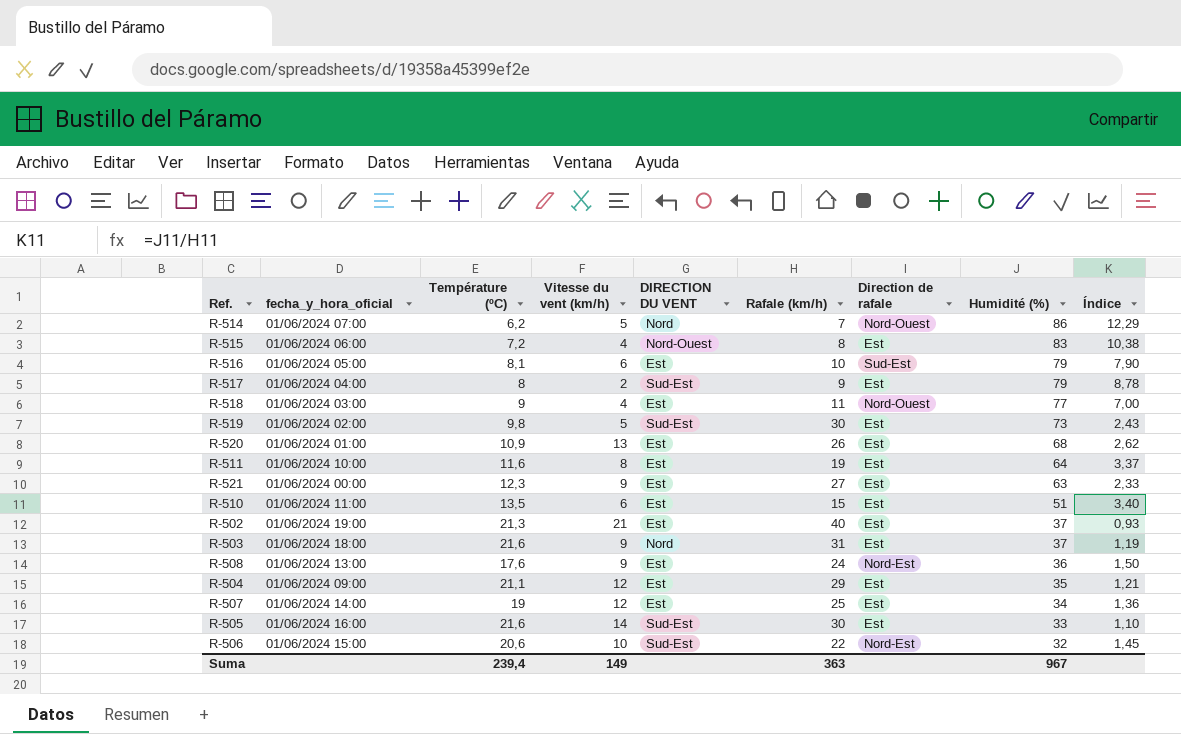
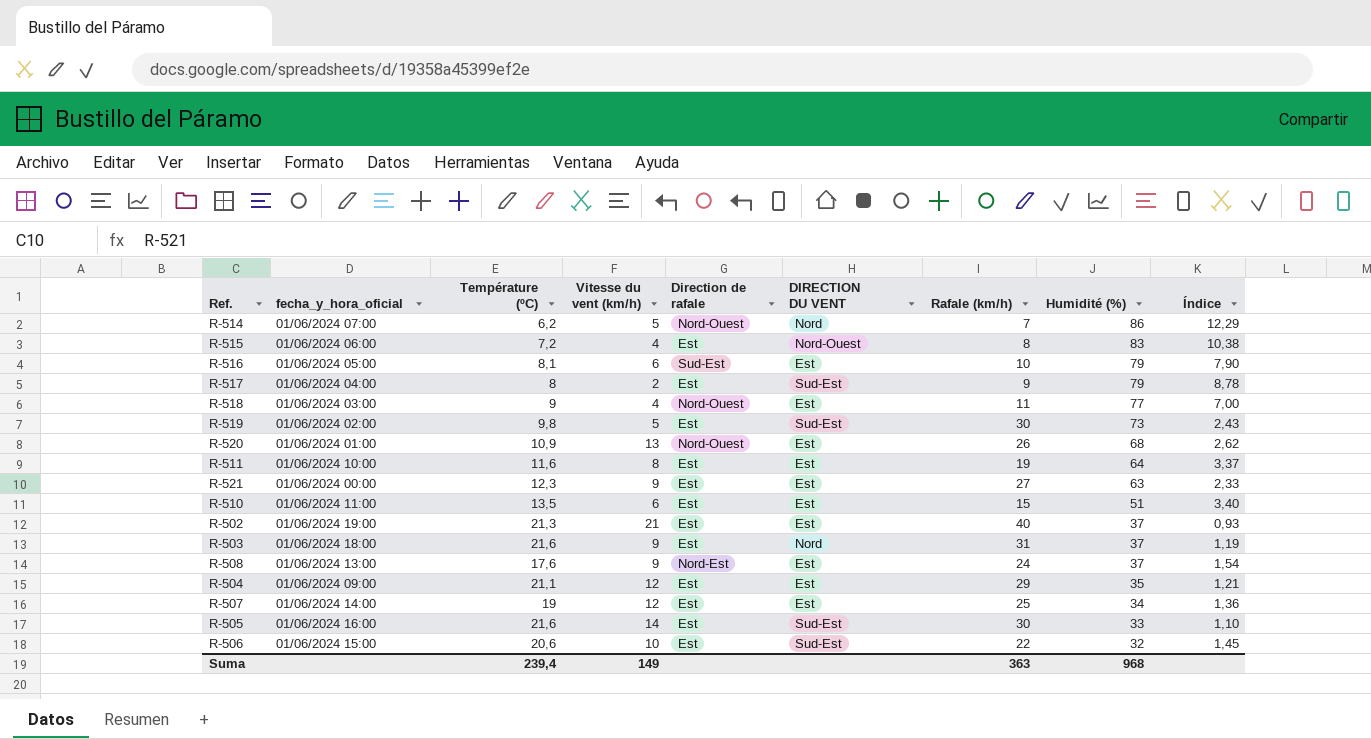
column Direction de rafale | position: 7 -> 5
R-520 | Direction de rafale: Est -> Nord-Ouest
R-508 | Humidité (%): 36 -> 37
R-508 | Índice: 1,50 -> 1,54
R-506 | Direction de rafale: Nord-Est -> Est
Suma | Humidité (%): 967 -> 968

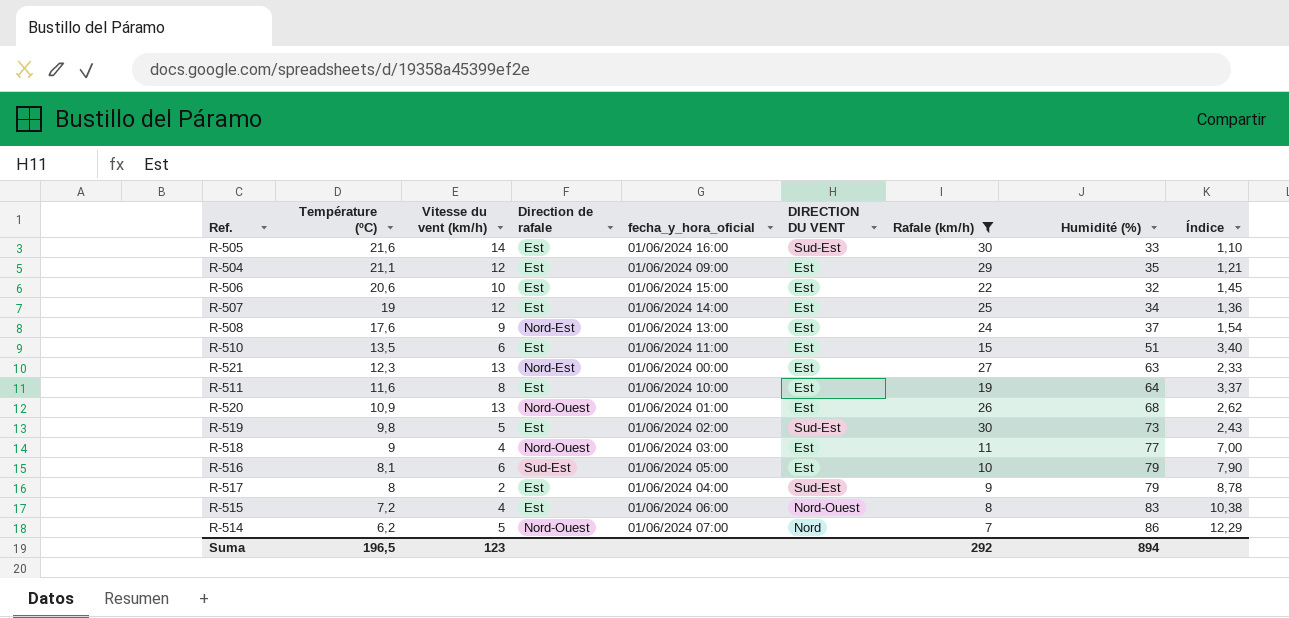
filter: none -> Rafale (km/h) <= 30
row order: Humidité (%) descending -> Température (ºC) descending
column fecha_y_hora_oficial | position: 2 -> 5
R-506 | DIRECTION DU VENT: Sud-Est -> Est
R-521 | Vitesse du vent (km/h): 9 -> 13
R-521 | Direction de rafale: Est -> Nord-Est
Suma | Température (ºC): 239,4 -> 196,5
Suma | Vitesse du vent (km/h): 149 -> 123
Suma | Rafale (km/h): 363 -> 292
Suma | Humidité (%): 968 -> 894

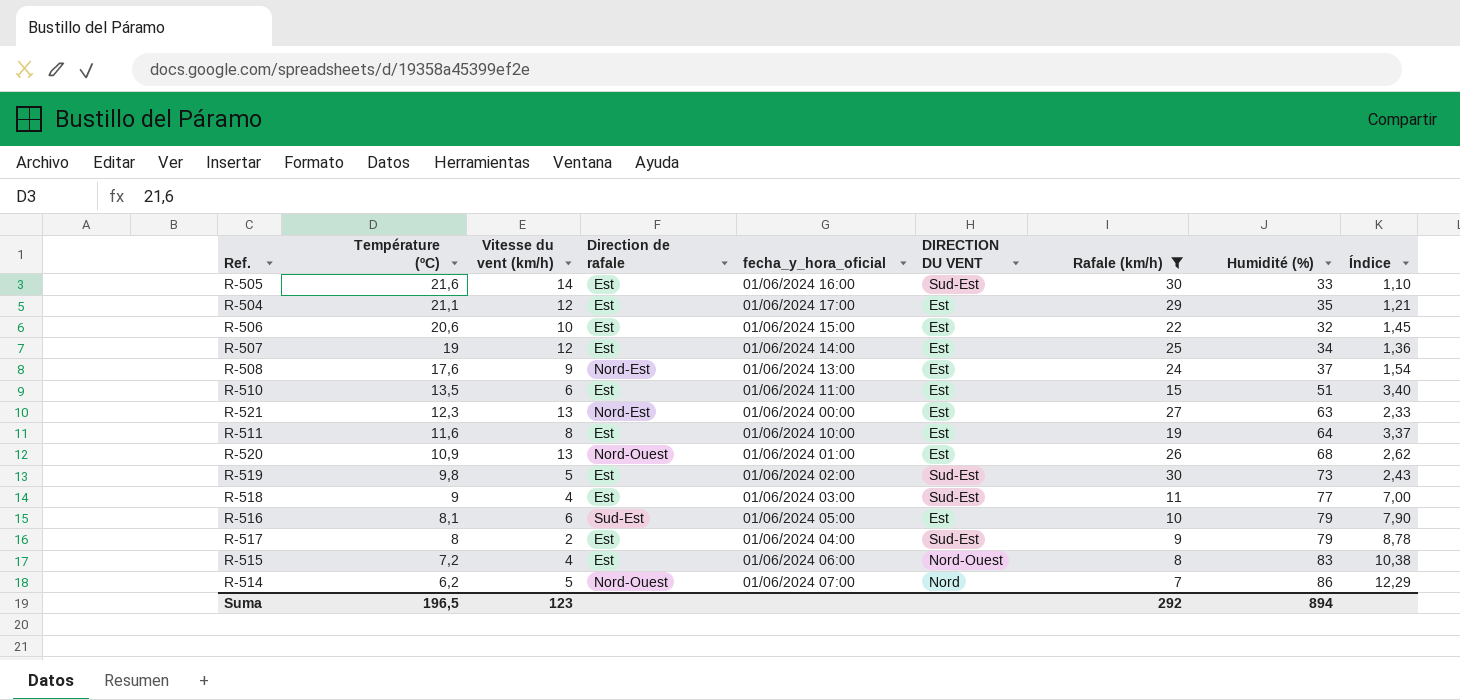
R-504 | fecha_y_hora_oficial: 01/06/2024 09:00 -> 01/06/2024 17:00
R-518 | Direction de rafale: Nord-Ouest -> Est
R-518 | DIRECTION DU VENT: Est -> Sud-Est

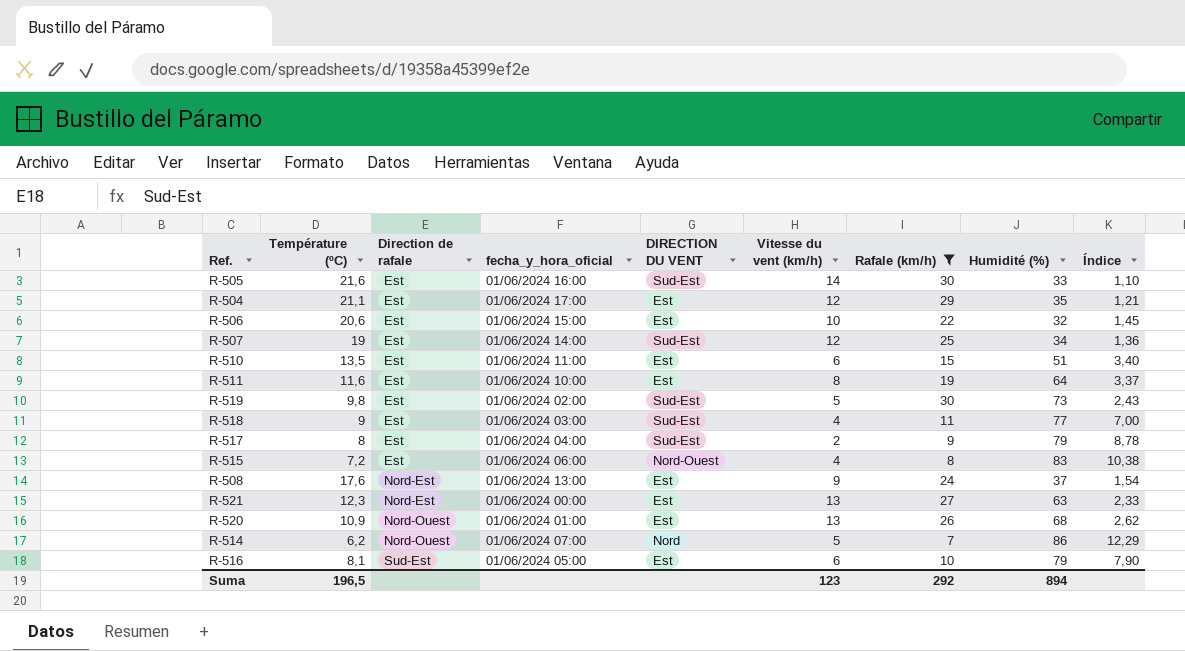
row order: Température (ºC) descending -> Direction de rafale ascending
column Vitesse du vent (km/h) | position: 3 -> 6
R-507 | DIRECTION DU VENT: Est -> Sud-Est

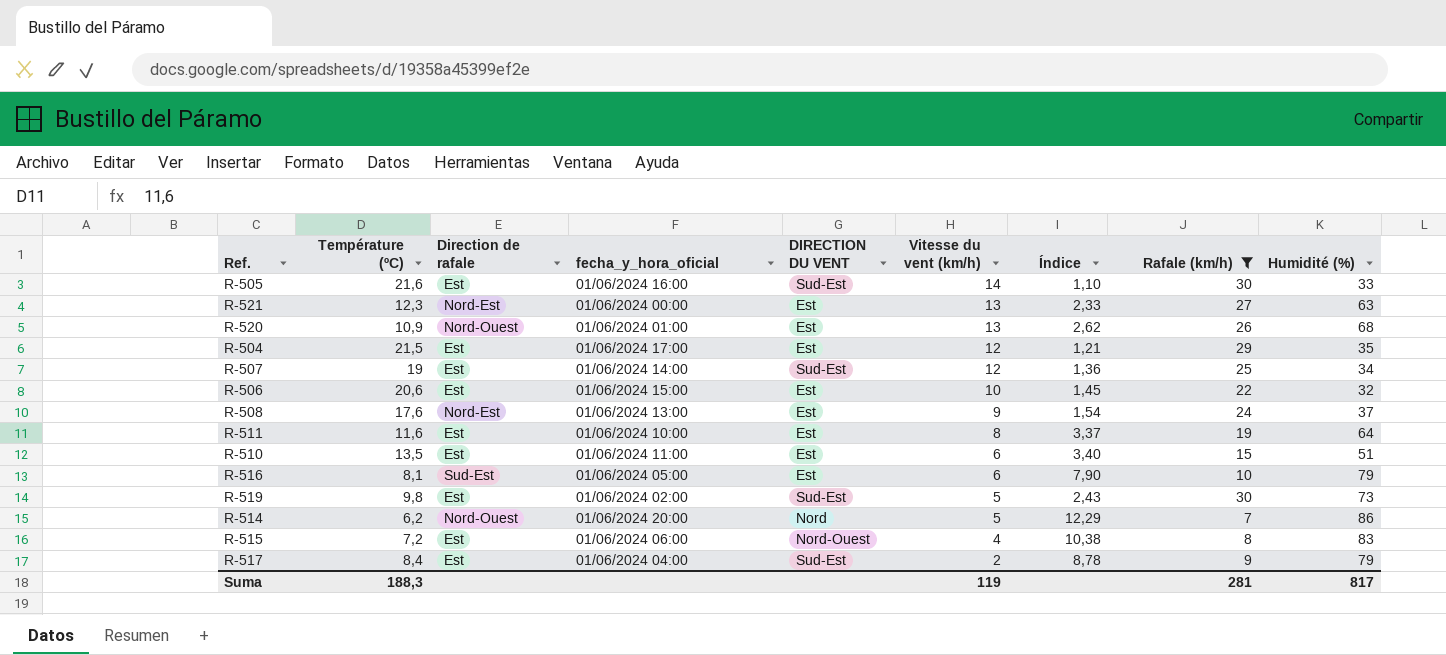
row order: Direction de rafale ascending -> Vitesse du vent (km/h) descending
column Índice | position: 9 -> 7
row R-518: 9 | Est | 01/06/2024 03:00 | Sud-Est | 4 | 11 | 77 | 7,00 -> none
R-504 | Température (ºC): 21,1 -> 21,5
R-514 | fecha_y_hora_oficial: 01/06/2024 07:00 -> 01/06/2024 20:00
R-517 | Température (ºC): 8 -> 8,4
Suma | Température (ºC): 196,5 -> 188,3
Suma | Vitesse du vent (km/h): 123 -> 119
Suma | Rafale (km/h): 292 -> 281
Suma | Humidité (%): 894 -> 817

